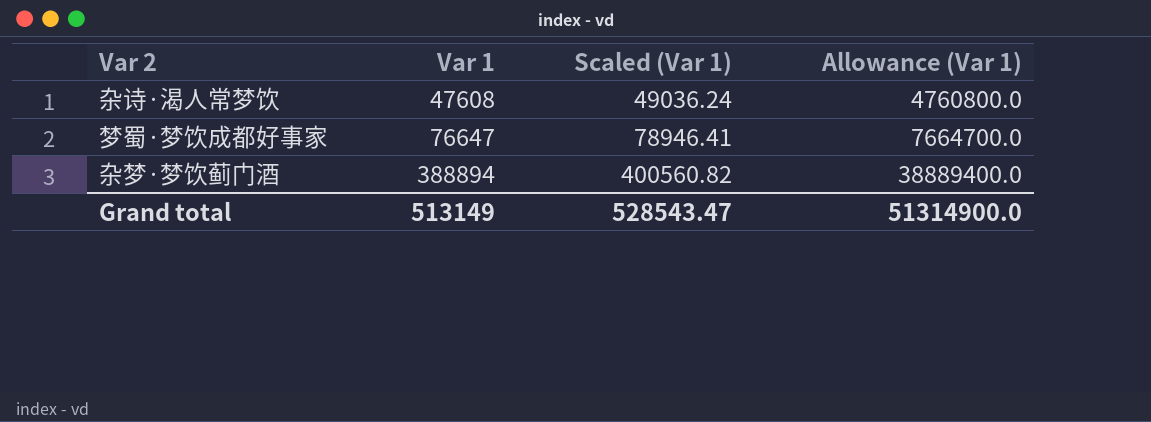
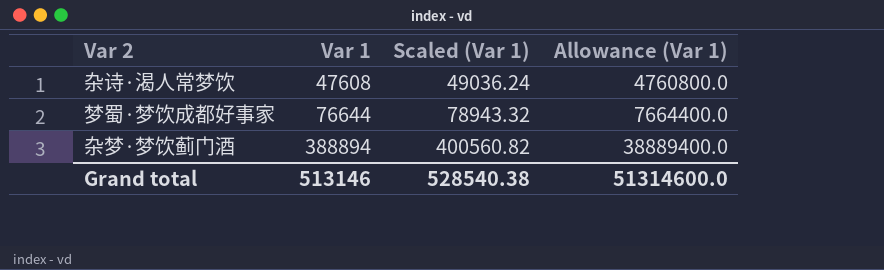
梦蜀·梦饮成都好事家 | Var 1: 76647 -> 76644
梦蜀·梦饮成都好事家 | Scaled (Var 1): 78946.41 -> 78943.32
梦蜀·梦饮成都好事家 | Allowance (Var 1): 7664700.0 -> 7664400.0
Grand total | Var 1: 513149 -> 513146
Grand total | Scaled (Var 1): 528543.47 -> 528540.38
Grand total | Allowance (Var 1): 51314900.0 -> 51314600.0

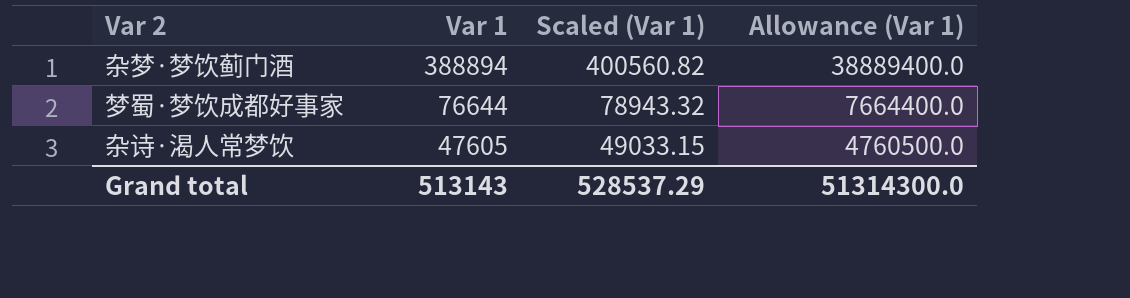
row order: Var 1 ascending -> Var 1 descending
杂诗·渴人常梦饮 | Var 1: 47608 -> 47605
杂诗·渴人常梦饮 | Scaled (Var 1): 49036.24 -> 49033.15
杂诗·渴人常梦饮 | Allowance (Var 1): 4760800.0 -> 4760500.0
Grand total | Var 1: 513146 -> 513143
Grand total | Scaled (Var 1): 528540.38 -> 528537.29
Grand total | Allowance (Var 1): 51314600.0 -> 51314300.0

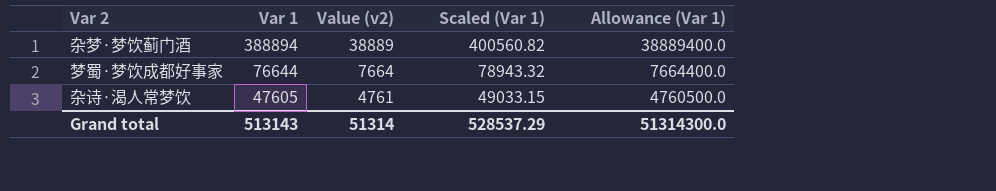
column Value (v2) | formula: none -> [Var 1] * 0.1

